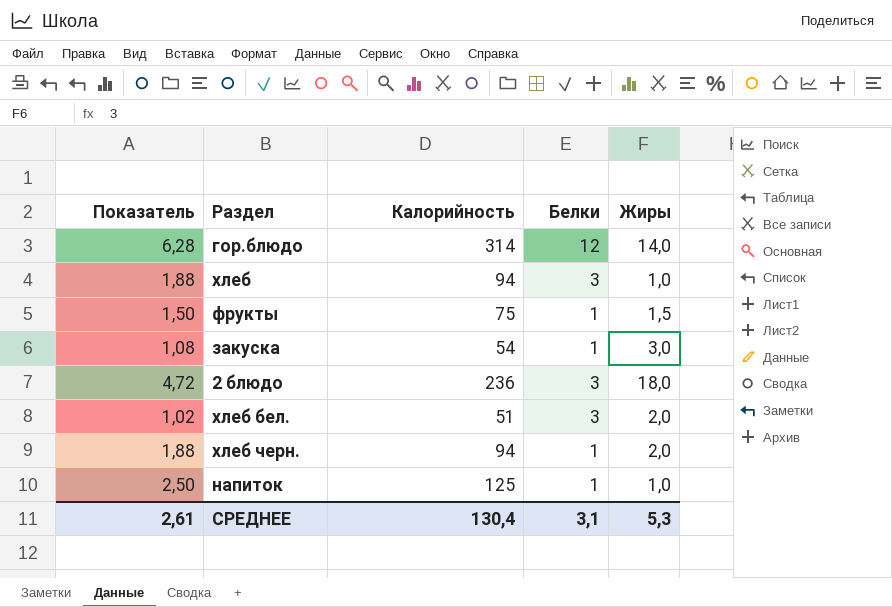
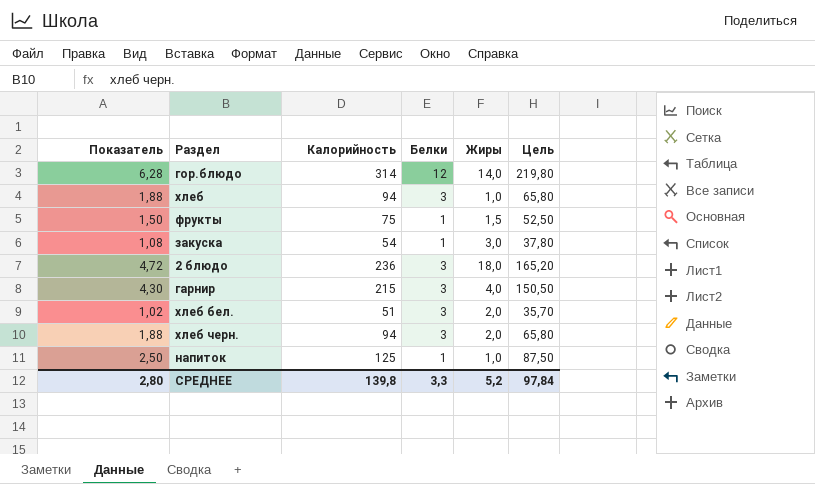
column Цель | formula: none -> [Калорийность] * 0,7
row гарнир: none -> 4,30 | 215 | 3 | 4,0 | 150,50
хлеб черн. | Белки: 1 -> 3
СРЕДНЕЕ | Показатель: 2,61 -> 2,80
СРЕДНЕЕ | Калорийность: 130,4 -> 139,8
СРЕДНЕЕ | Белки: 3,1 -> 3,3
СРЕДНЕЕ | Жиры: 5,3 -> 5,2

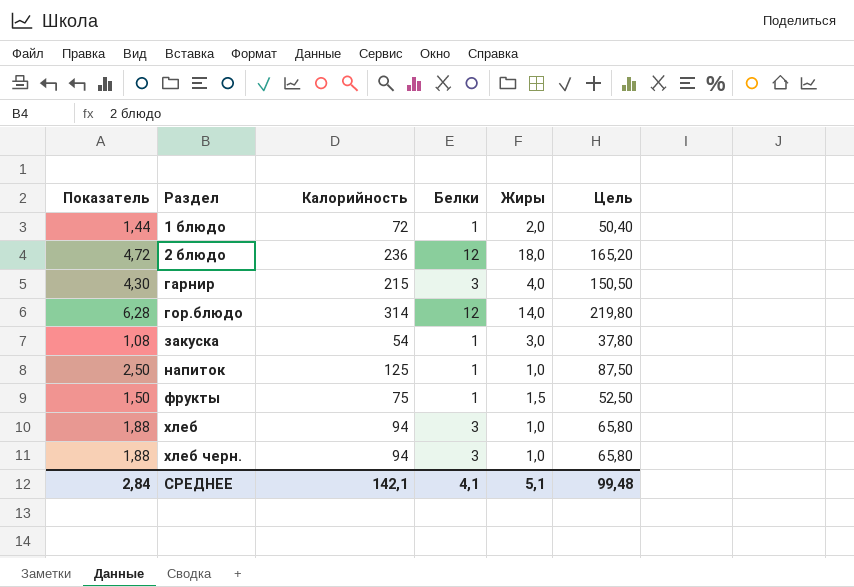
row order: none -> Раздел ascending
row хлеб бел.: 1,02 | 51 | 3 | 2,0 | 35,70 -> none
row 1 блюдо: none -> 1,44 | 72 | 1 | 2,0 | 50,40
2 блюдо | Белки: 3 -> 12
хлеб черн. | Жиры: 2,0 -> 1,0
СРЕДНЕЕ | Показатель: 2,80 -> 2,84
СРЕДНЕЕ | Калорийность: 139,8 -> 142,1
СРЕДНЕЕ | Белки: 3,3 -> 4,1
СРЕДНЕЕ | Жиры: 5,2 -> 5,1
СРЕДНЕЕ | Цель: 97,84 -> 99,48

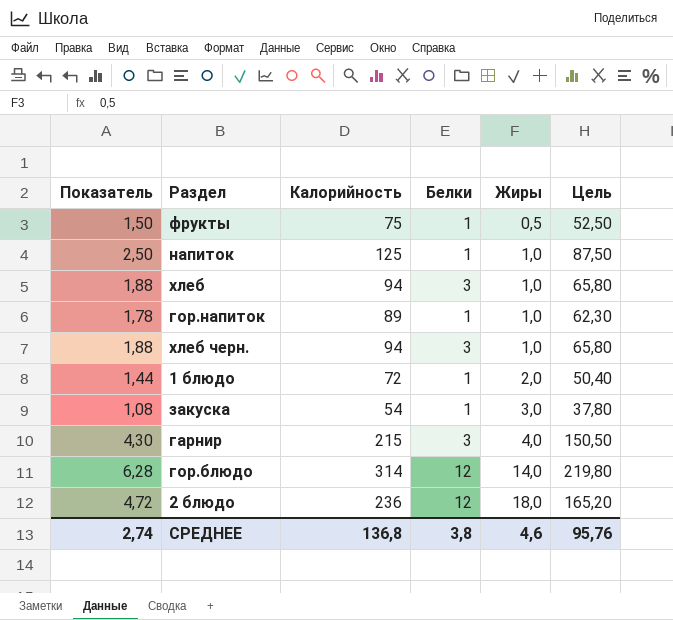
row order: Раздел ascending -> Жиры ascending
фрукты | Жиры: 1,5 -> 0,5
row гор.напиток: none -> 1,78 | 89 | 1 | 1,0 | 62,30
СРЕДНЕЕ | Показатель: 2,84 -> 2,74
СРЕДНЕЕ | Калорийность: 142,1 -> 136,8
СРЕДНЕЕ | Белки: 4,1 -> 3,8
СРЕДНЕЕ | Жиры: 5,1 -> 4,6
СРЕДНЕЕ | Цель: 99,48 -> 95,76

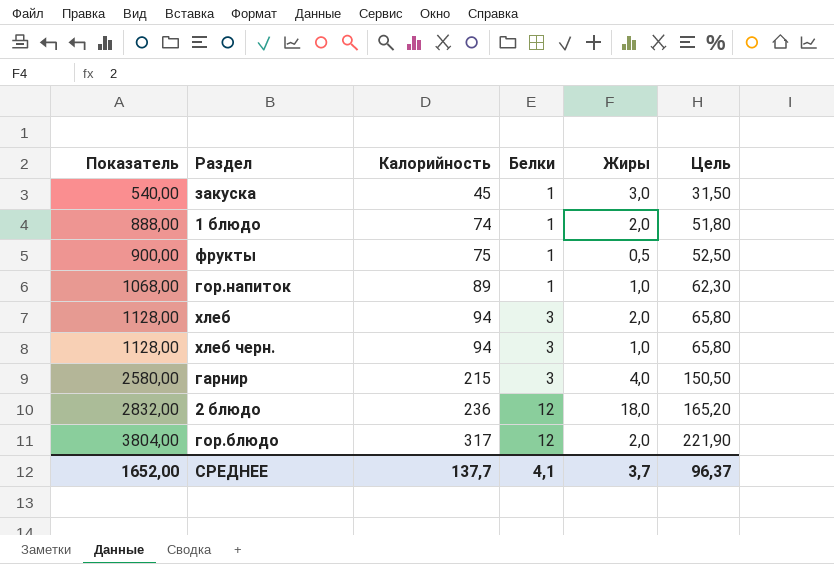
row order: Жиры ascending -> Показатель ascending
column Показатель | formula: [Калорийность] * 0,02 -> [Калорийность] * 12
row напиток: 2,50 | 125 | 1 | 1,0 | 87,50 -> none
закуска | Калорийность: 54 -> 45
закуска | Цель: 37,80 -> 31,50
1 блюдо | Калорийность: 72 -> 74
1 блюдо | Цель: 50,40 -> 51,80
хлеб | Жиры: 1,0 -> 2,0
гор.блюдо | Калорийность: 314 -> 317
гор.блюдо | Жиры: 14,0 -> 2,0
гор.блюдо | Цель: 219,80 -> 221,90
СРЕДНЕЕ | Показатель: 2,74 -> 1652,00
СРЕДНЕЕ | Калорийность: 136,8 -> 137,7
СРЕДНЕЕ | Белки: 3,8 -> 4,1
СРЕДНЕЕ | Жиры: 4,6 -> 3,7
СРЕДНЕЕ | Цель: 95,76 -> 96,37

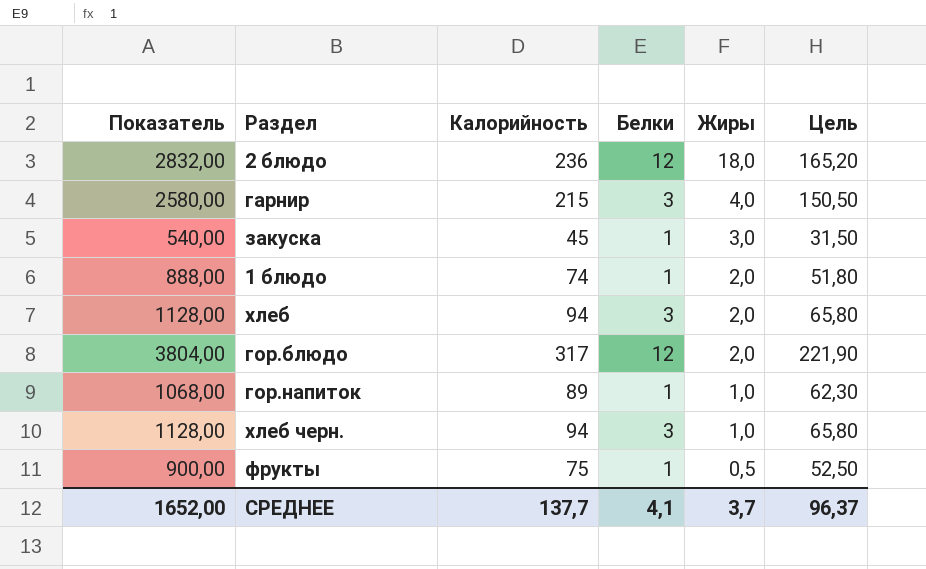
row order: Показатель ascending -> Жиры descending

